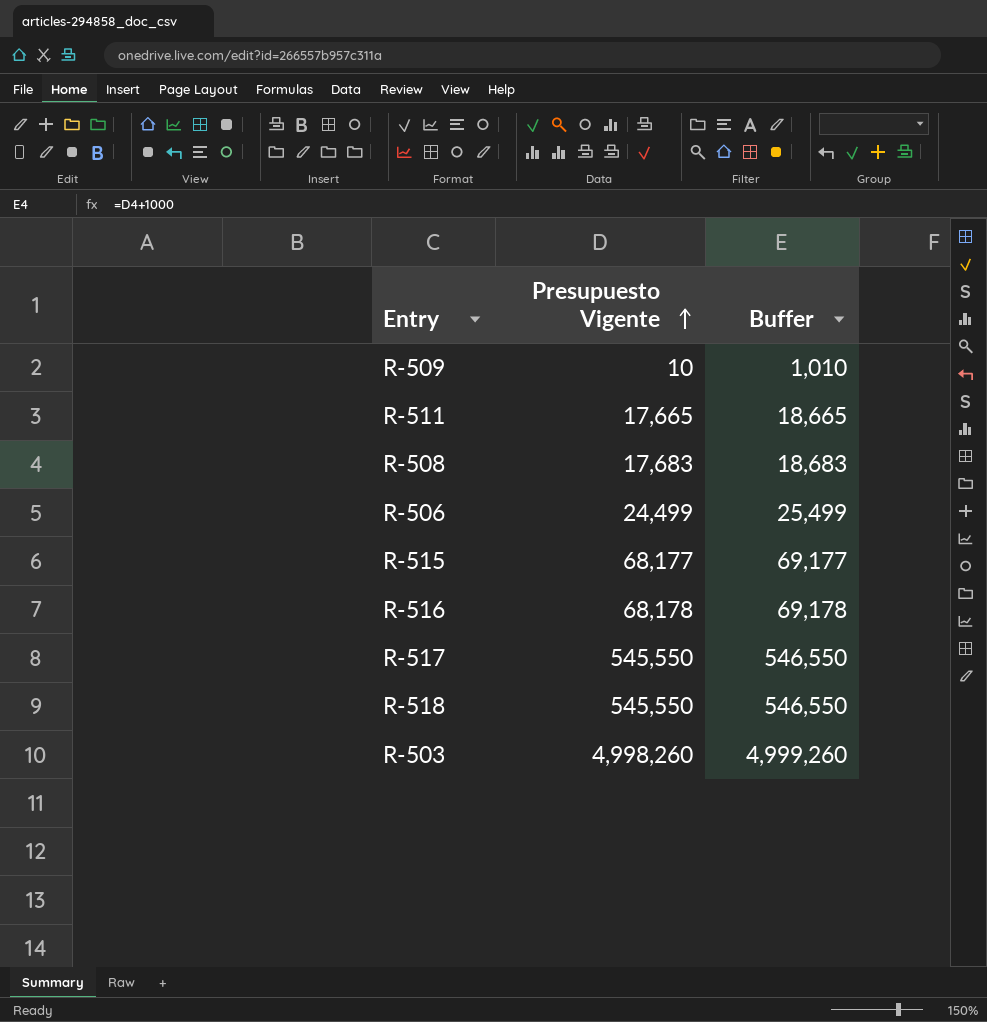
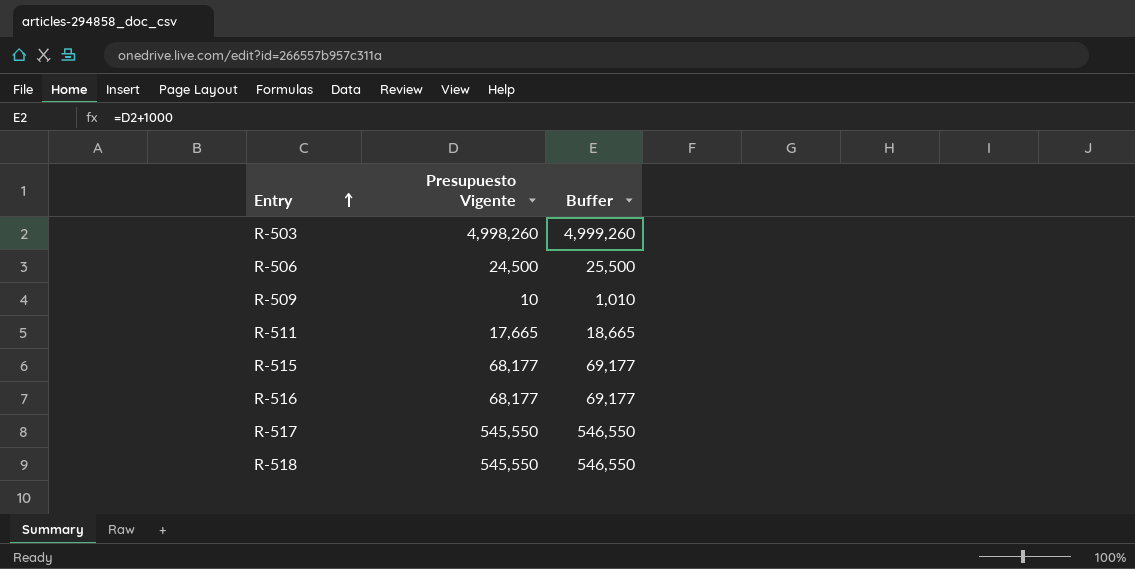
row order: Presupuesto Vigente ascending -> Entry ascending
row R-508: 17,683 | 18,683 -> none
R-506 | Presupuesto Vigente: 24,499 -> 24,500
R-506 | Buffer: 25,499 -> 25,500
R-516 | Presupuesto Vigente: 68,178 -> 68,177
R-516 | Buffer: 69,178 -> 69,177

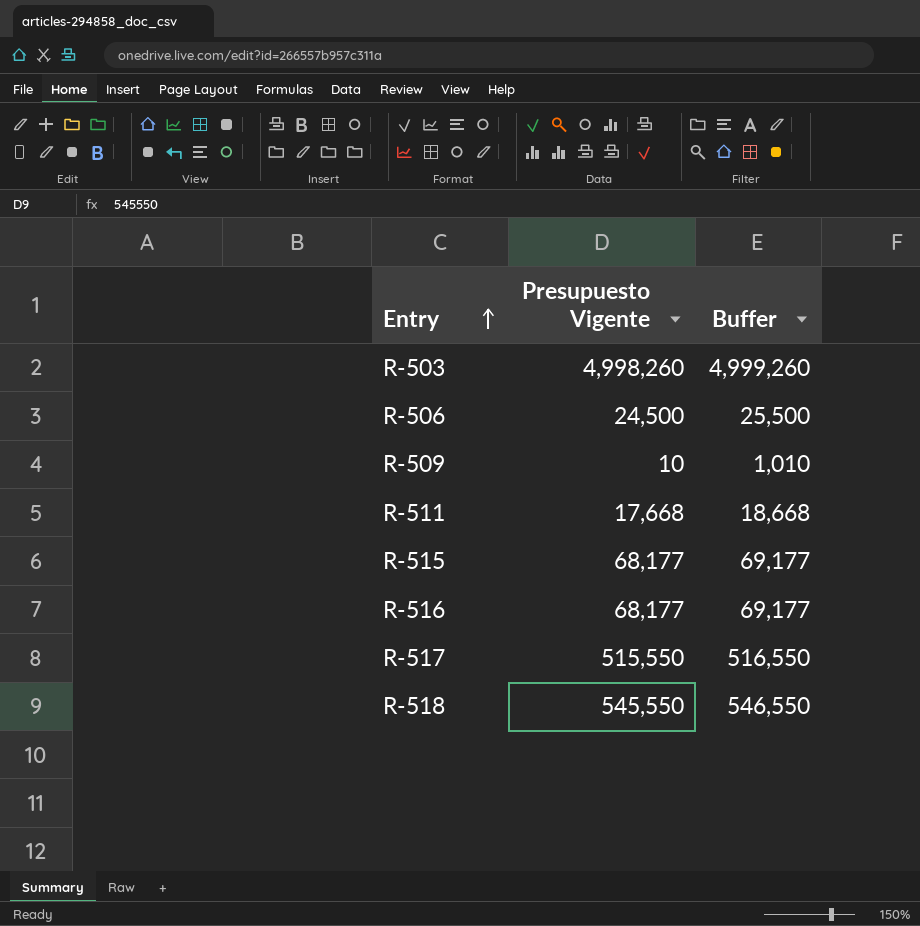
R-511 | Presupuesto Vigente: 17,665 -> 17,668
R-511 | Buffer: 18,665 -> 18,668
R-517 | Presupuesto Vigente: 545,550 -> 515,550
R-517 | Buffer: 546,550 -> 516,550

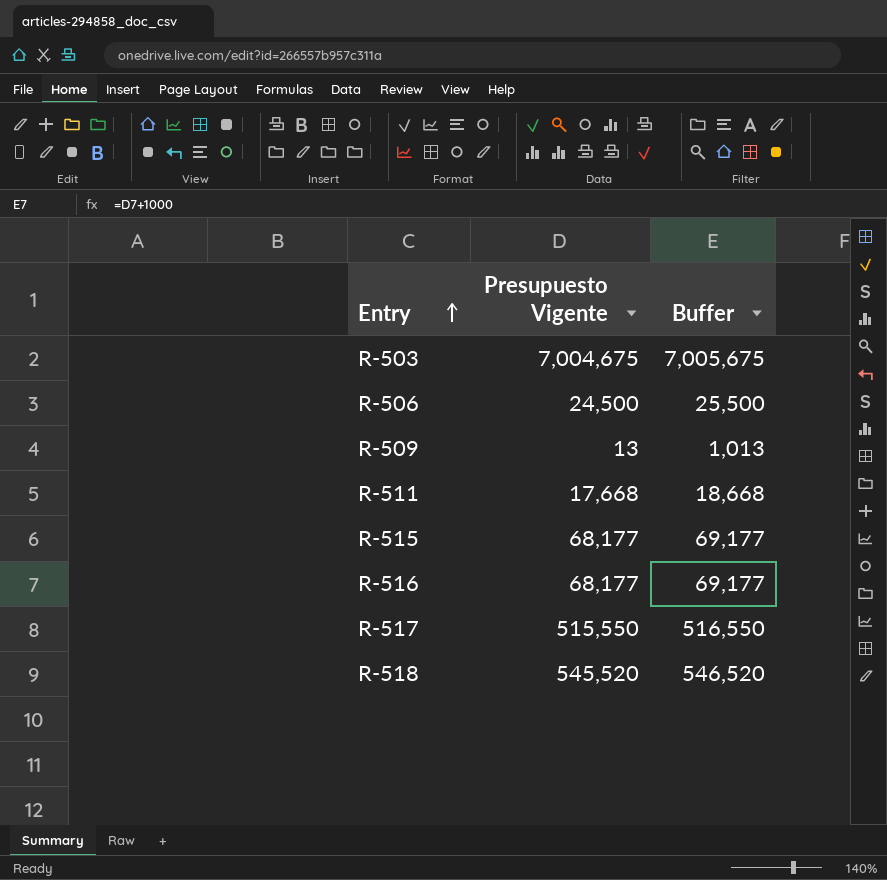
R-503 | Presupuesto Vigente: 4,998,260 -> 7,004,675
R-503 | Buffer: 4,999,260 -> 7,005,675
R-509 | Presupuesto Vigente: 10 -> 13
R-509 | Buffer: 1,010 -> 1,013
R-518 | Presupuesto Vigente: 545,550 -> 545,520
R-518 | Buffer: 546,550 -> 546,520

